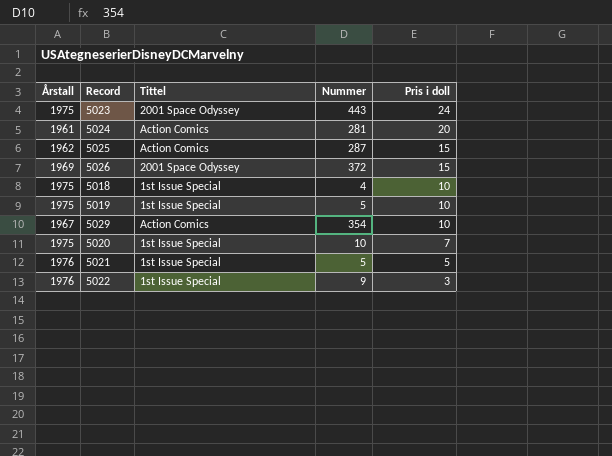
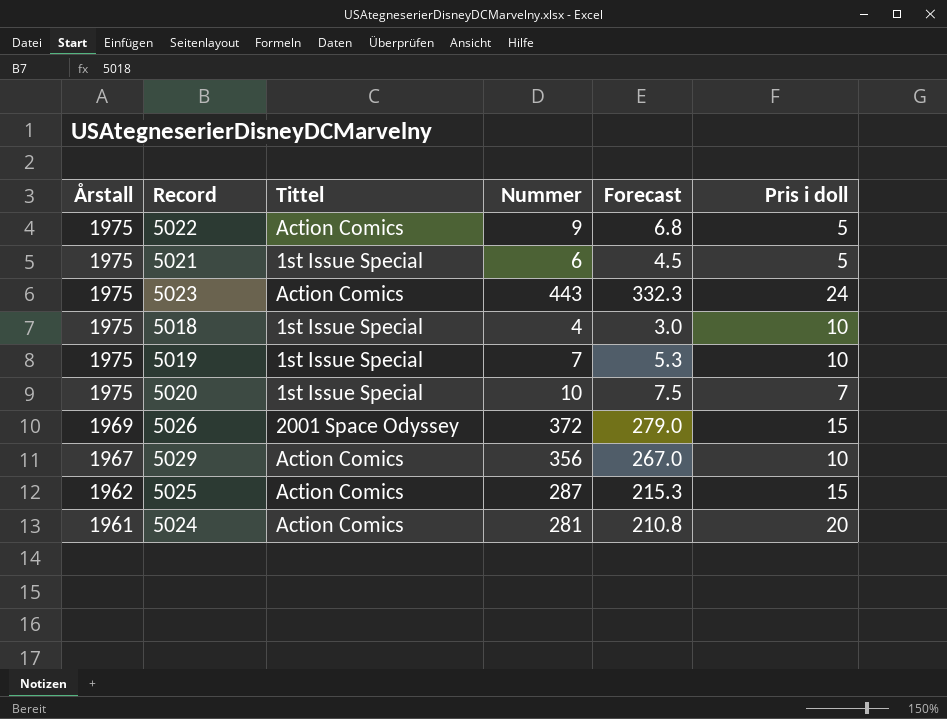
row order: Pris i doll descending -> Årstall descending
column Forecast | formula: none -> [Nummer] * 0.75
5022 | Årstall: 1976 -> 1975
5022 | Tittel: 1st Issue Special -> Action Comics
5022 | Pris i doll: 3 -> 5
5021 | Årstall: 1976 -> 1975
5021 | Nummer: 5 -> 6
5023 | Tittel: 2001 Space Odyssey -> Action Comics
5019 | Nummer: 5 -> 7
5029 | Nummer: 354 -> 356

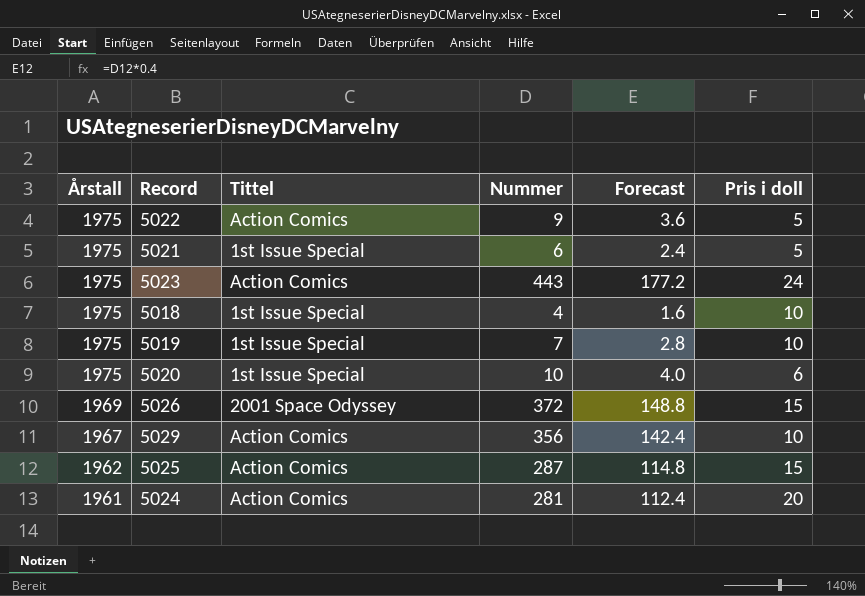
column Forecast | formula: [Nummer] * 0.75 -> [Nummer] * 0.4
5020 | Pris i doll: 7 -> 6

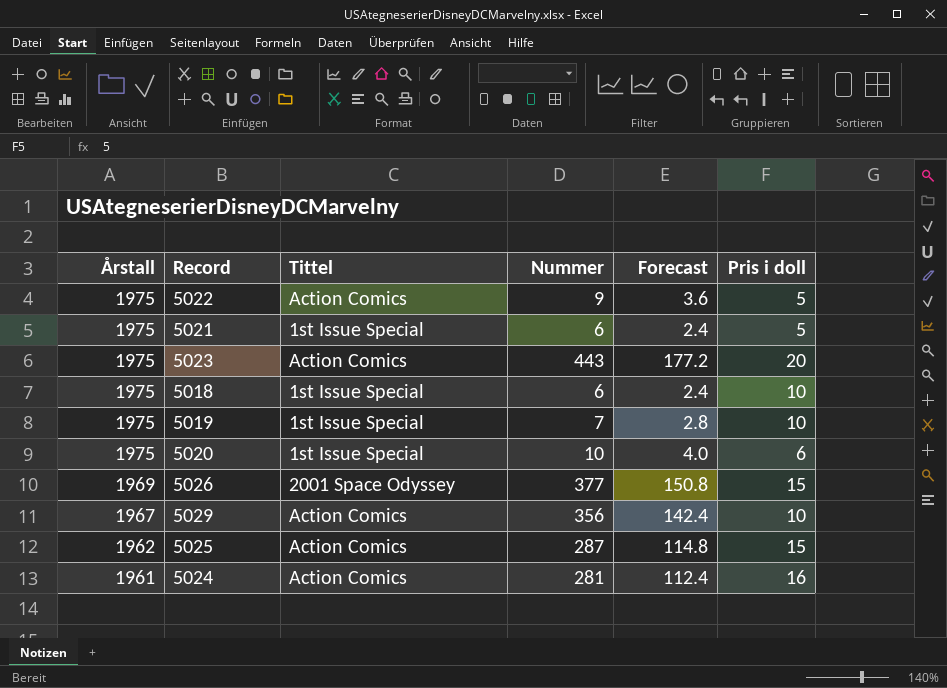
5023 | Pris i doll: 24 -> 20
5018 | Nummer: 4 -> 6
5018 | Forecast: 1.6 -> 2.4
5026 | Nummer: 372 -> 377
5026 | Forecast: 148.8 -> 150.8
5024 | Pris i doll: 20 -> 16

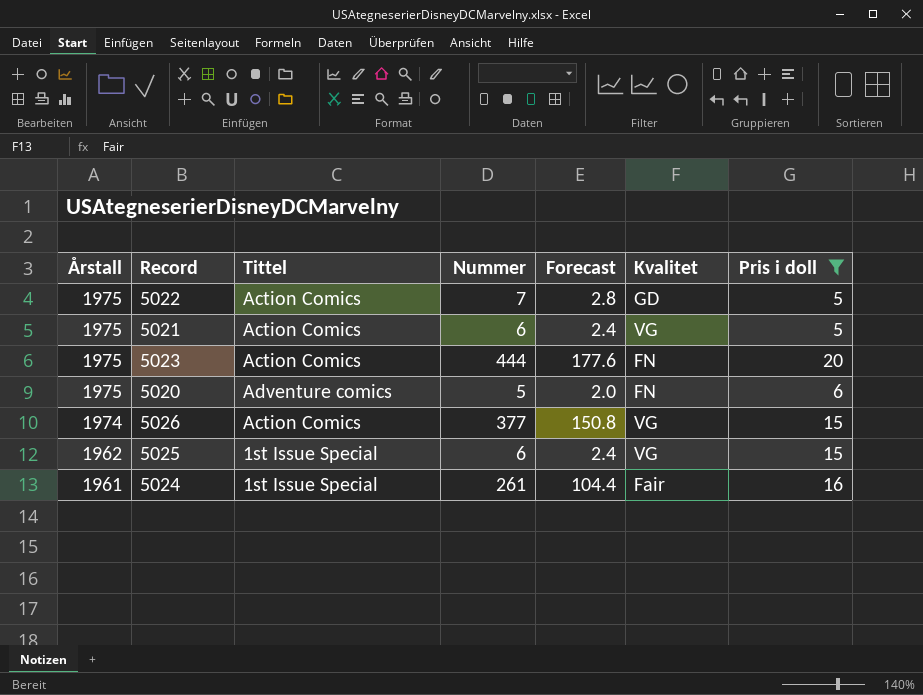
filter: none -> Pris i doll != 10
column Kvalitet | position: none -> 6
5022 | Nummer: 9 -> 7
5022 | Forecast: 3.6 -> 2.8
5021 | Tittel: 1st Issue Special -> Action Comics
5023 | Nummer: 443 -> 444
5023 | Forecast: 177.2 -> 177.6
5020 | Tittel: 1st Issue Special -> Adventure comics
5020 | Nummer: 10 -> 5
5020 | Forecast: 4.0 -> 2.0
5026 | Årstall: 1969 -> 1974
5026 | Tittel: 2001 Space Odyssey -> Action Comics
5025 | Tittel: Action Comics -> 1st Issue Special
5025 | Nummer: 287 -> 6
5025 | Forecast: 114.8 -> 2.4
5024 | Tittel: Action Comics -> 1st Issue Special
5024 | Nummer: 281 -> 261
5024 | Forecast: 112.4 -> 104.4

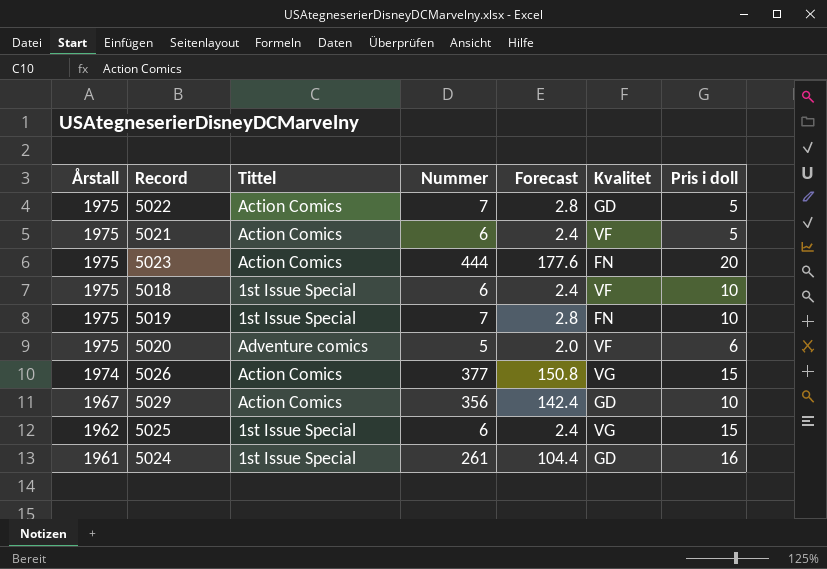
filter: Pris i doll != 10 -> none
5021 | Kvalitet: VG -> VF
5020 | Kvalitet: FN -> VF
5024 | Kvalitet: Fair -> GD

